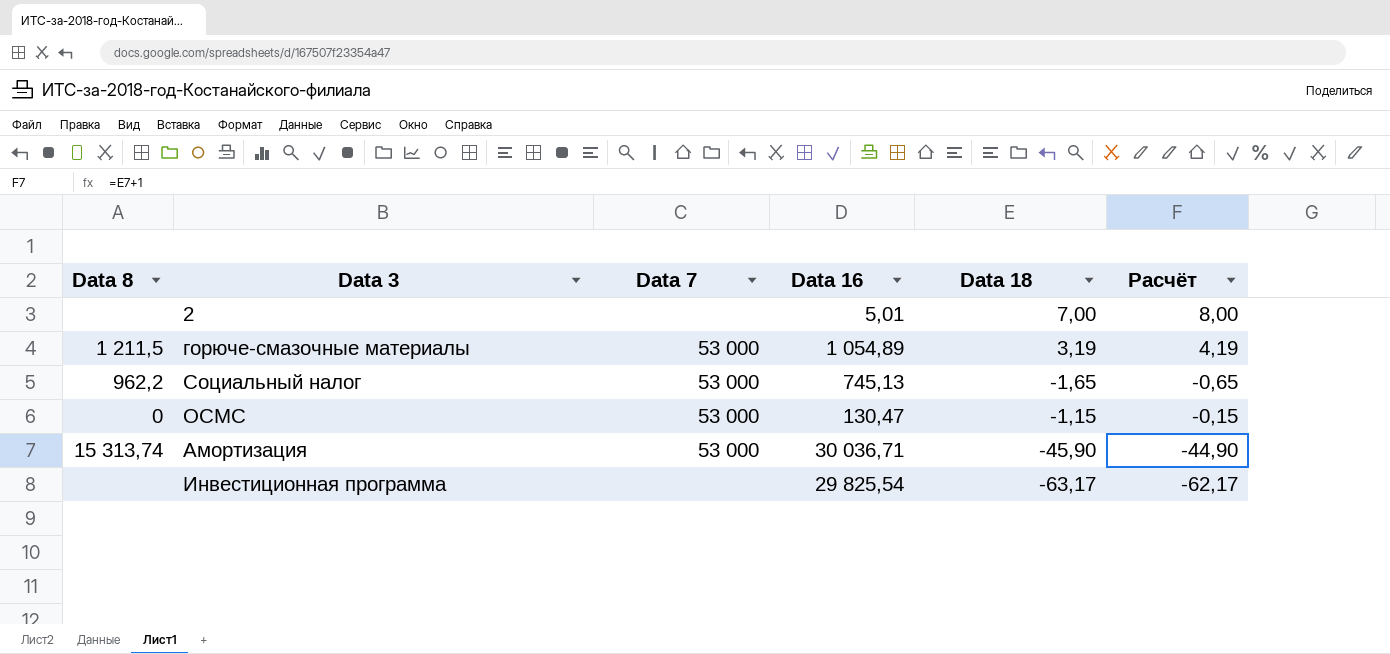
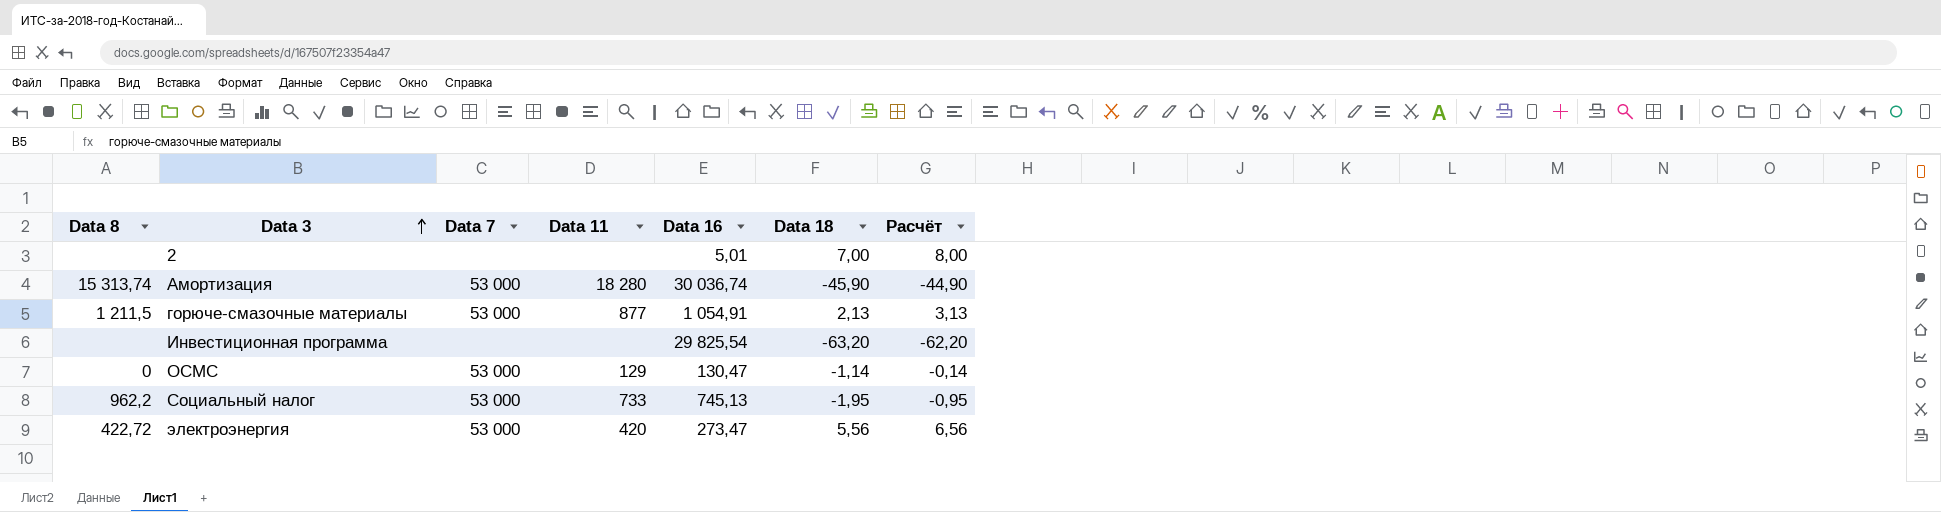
row order: none -> Data 3 ascending
column Data 11 | position: none -> 4
Амортизация | Data 16: 30 036,71 -> 30 036,74
горюче-смазочные материалы | Data 16: 1 054,89 -> 1 054,91
горюче-смазочные материалы | Data 18: 3,19 -> 2,13
горюче-смазочные материалы | Расчёт: 4,19 -> 3,13
Инвестиционная программа | Data 18: -63,17 -> -63,20
Инвестиционная программа | Расчёт: -62,17 -> -62,20
ОСМС | Data 18: -1,15 -> -1,14
ОСМС | Расчёт: -0,15 -> -0,14
Социальный налог | Data 18: -1,65 -> -1,95
Социальный налог | Расчёт: -0,65 -> -0,95
row электроэнергия: none -> 422,72 | 53 000 | 420 | 273,47 | 5,56 | 6,56

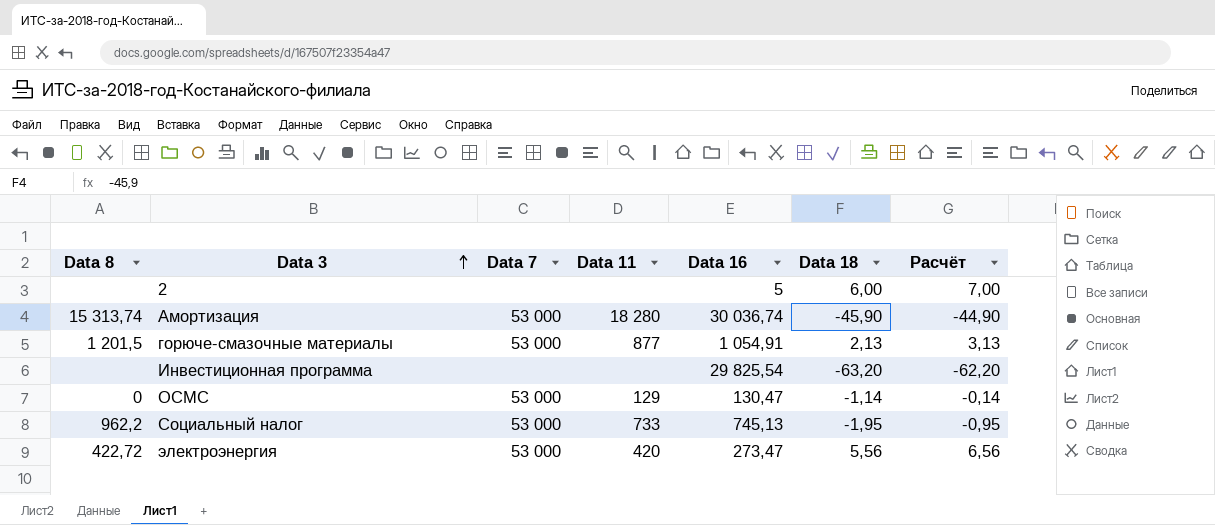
2 | Data 16: 5,01 -> 5
2 | Data 18: 7,00 -> 6,00
2 | Расчёт: 8,00 -> 7,00
горюче-смазочные материалы | Data 8: 1 211,5 -> 1 201,5

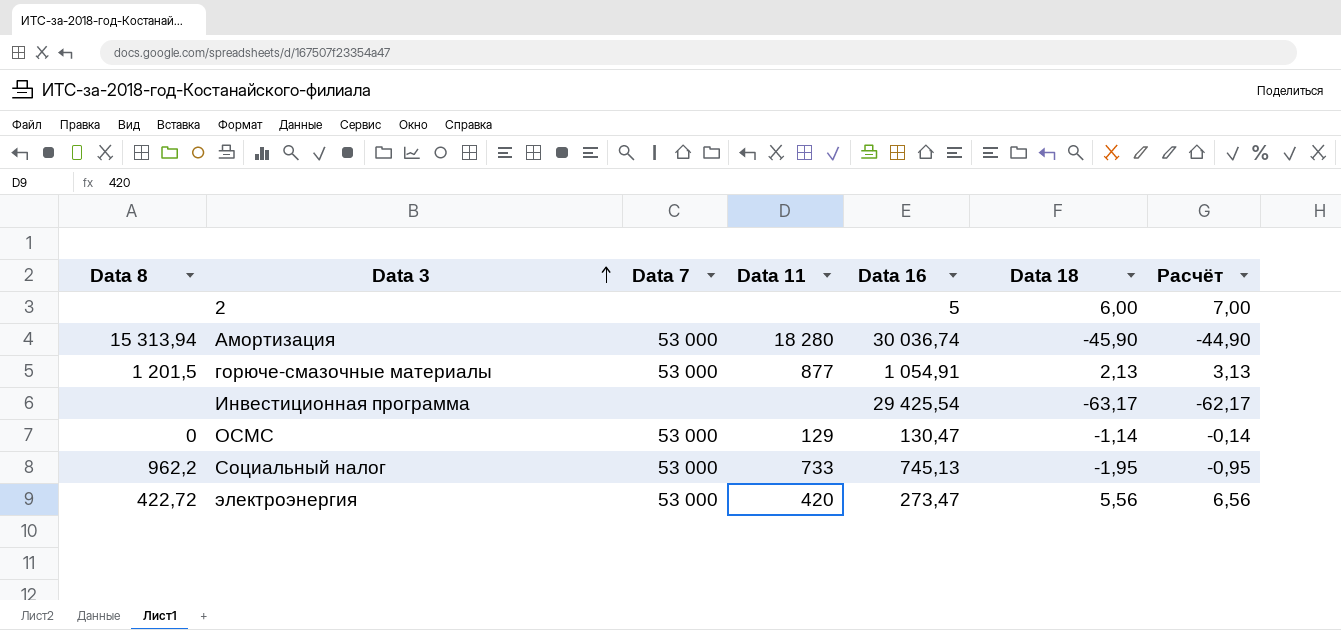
Амортизация | Data 8: 15 313,74 -> 15 313,94
Инвестиционная программа | Data 16: 29 825,54 -> 29 425,54
Инвестиционная программа | Data 18: -63,20 -> -63,17
Инвестиционная программа | Расчёт: -62,20 -> -62,17

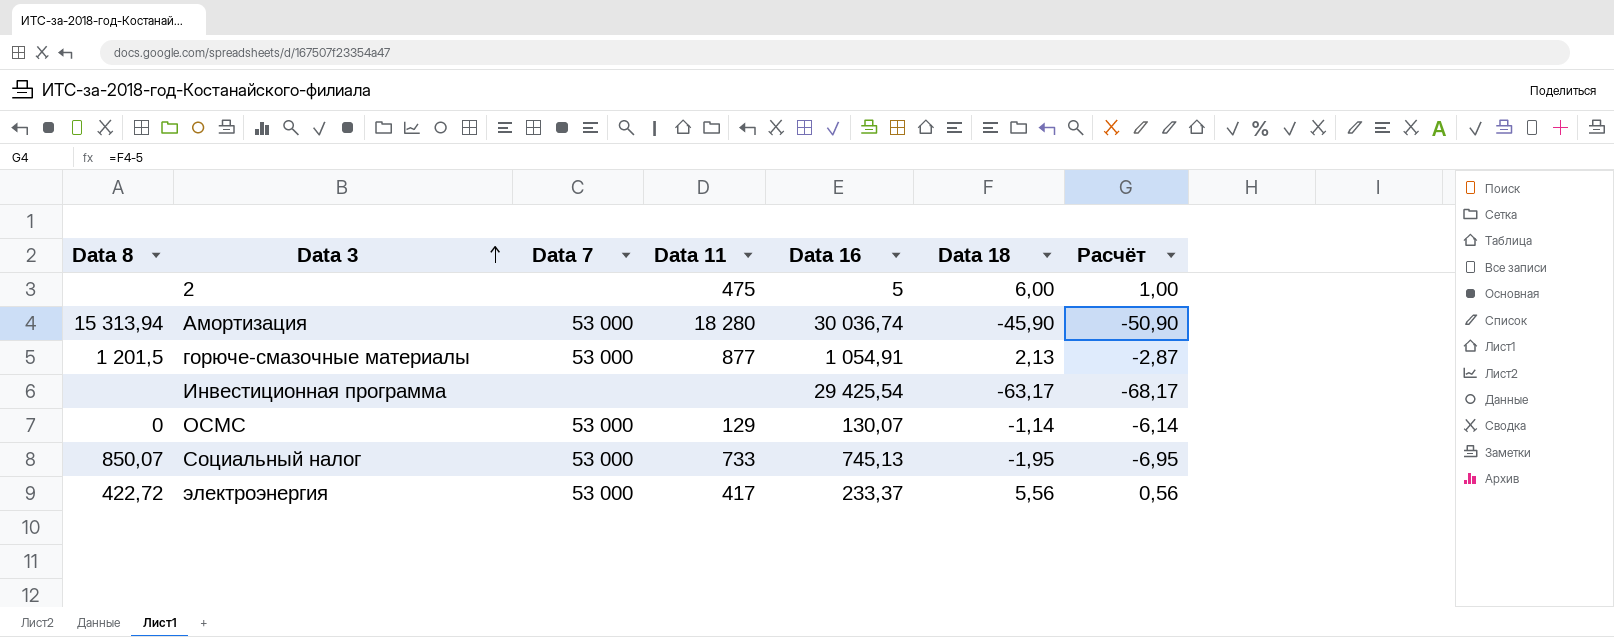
column Расчёт | formula: [Data 18] + 1 -> [Data 18] - 5
2 | Data 11: none -> 475
ОСМС | Data 16: 130,47 -> 130,07
Социальный налог | Data 8: 962,2 -> 850,07
электроэнергия | Data 11: 420 -> 417
электроэнергия | Data 16: 273,47 -> 233,37

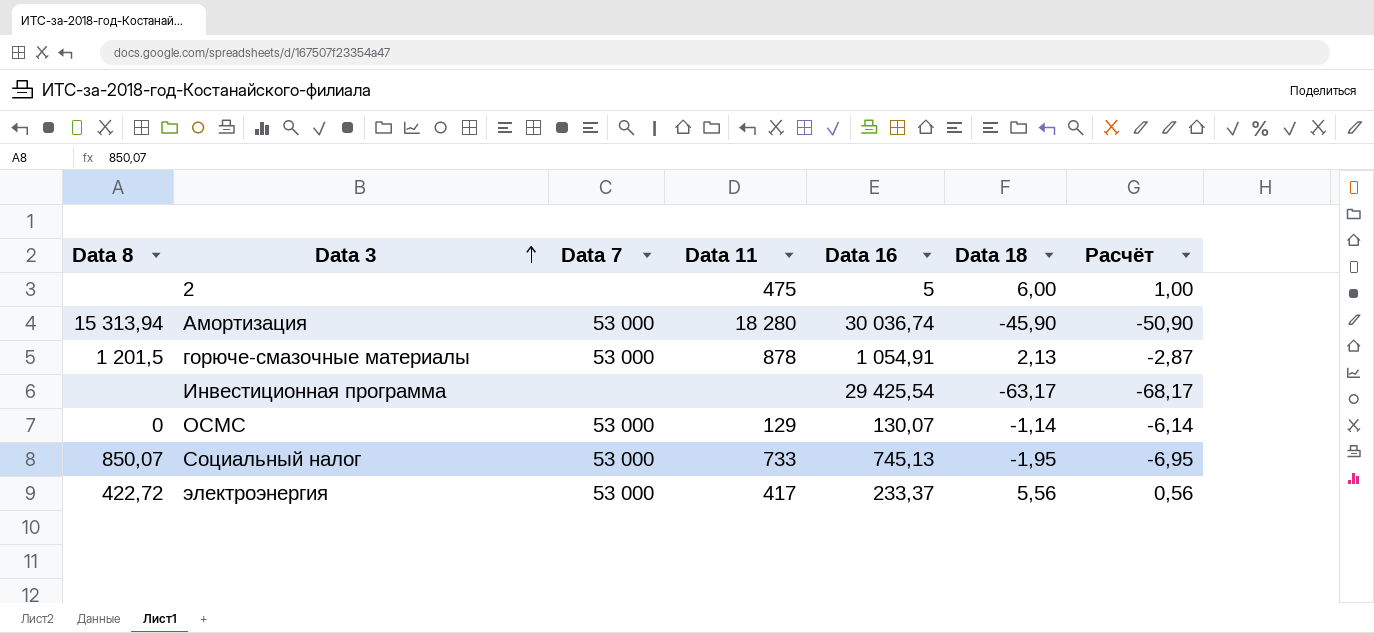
горюче-смазочные материалы | Data 11: 877 -> 878

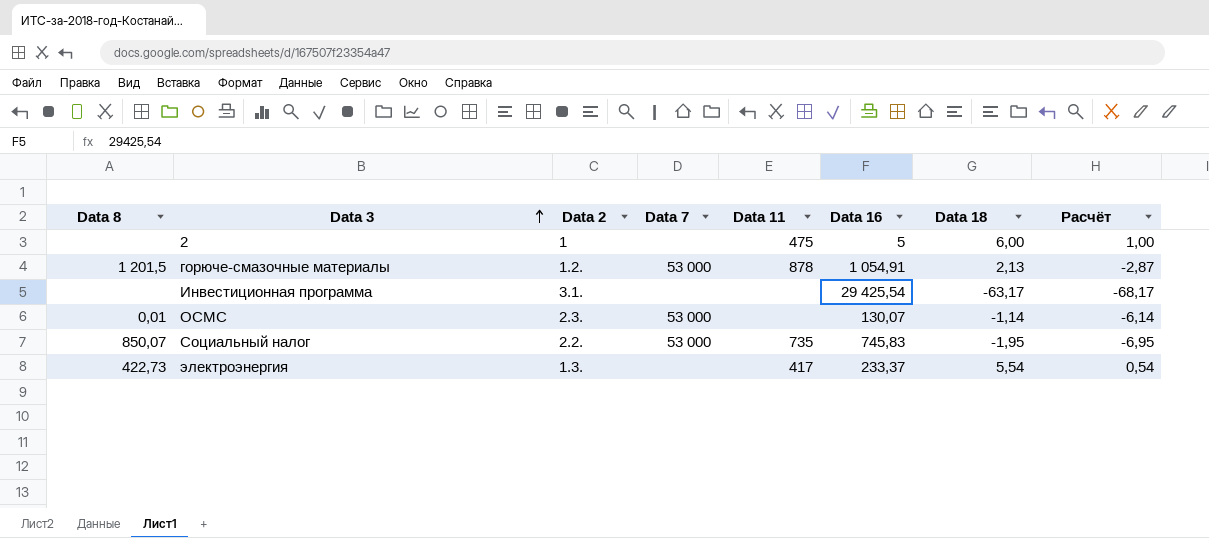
column Data 2 | position: none -> 3
row Амортизация: 15 313,94 | 53 000 | 18 280 | 30 036,74 | -45,90 | -50,90 -> none
ОСМС | Data 8: 0 -> 0,01
ОСМС | Data 11: 129 -> none
Социальный налог | Data 11: 733 -> 735
Социальный налог | Data 16: 745,13 -> 745,83
электроэнергия | Data 8: 422,72 -> 422,73
электроэнергия | Data 7: 53 000 -> none
электроэнергия | Data 18: 5,56 -> 5,54
электроэнергия | Расчёт: 0,56 -> 0,54

